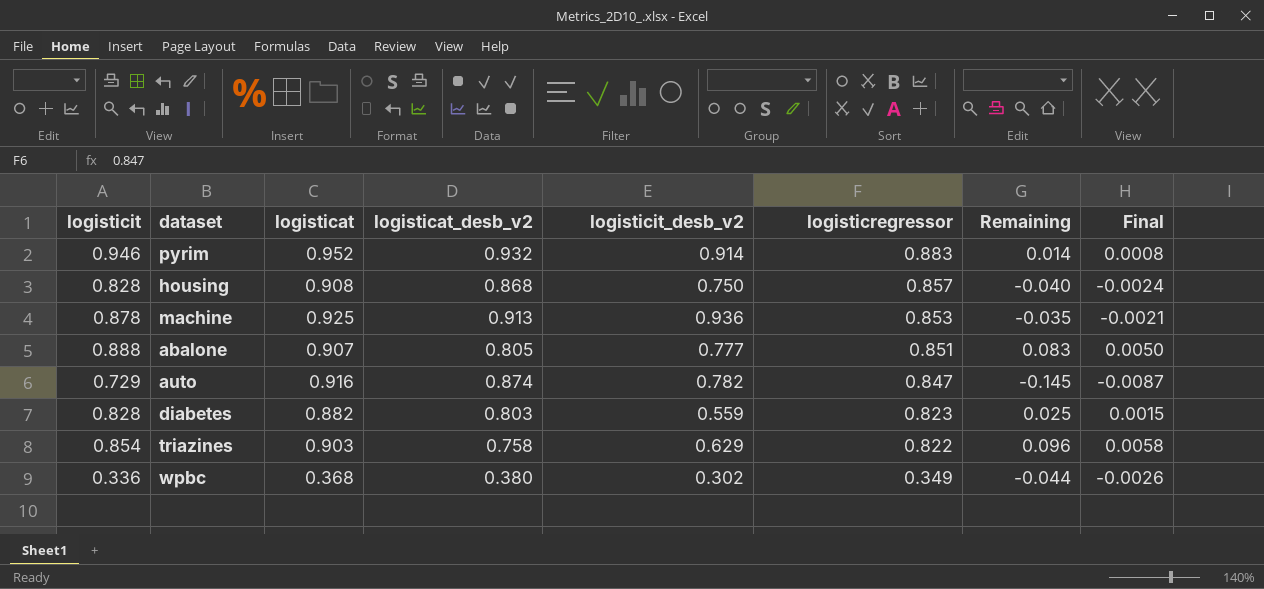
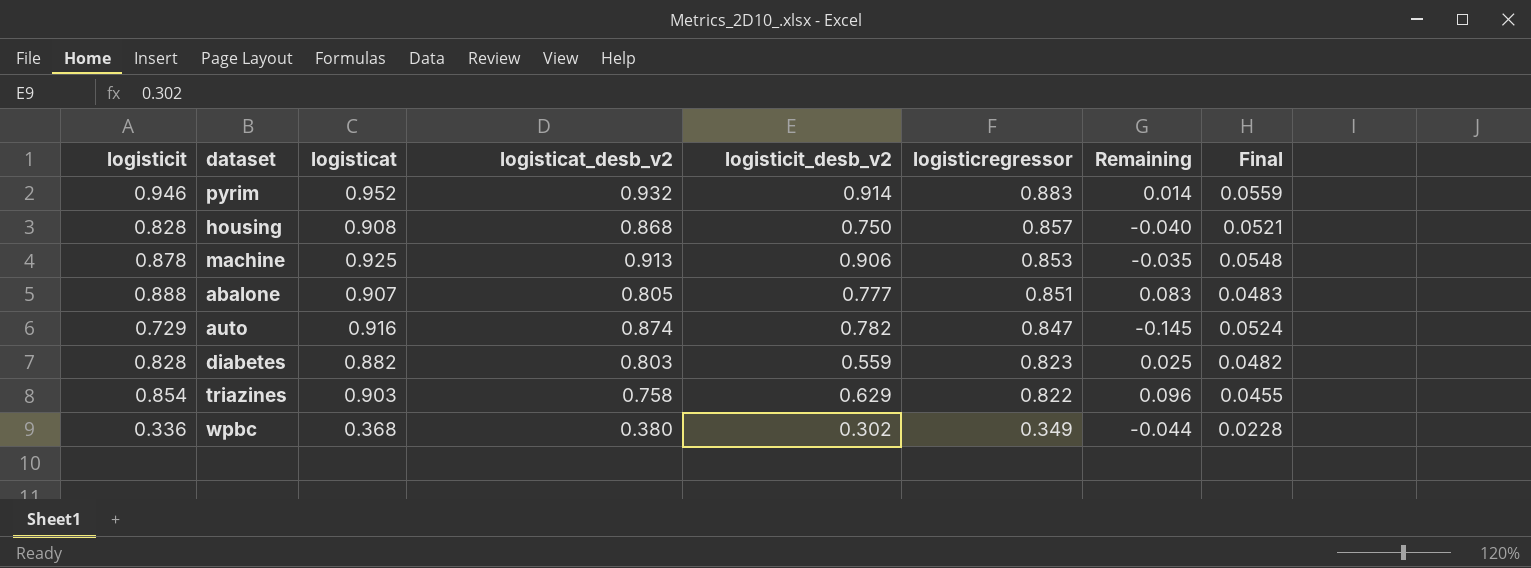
column Final | formula: [Remaining] * 0.06 -> [logisticat_desb_v2] * 0.06
machine | logisticit_desb_v2: 0.936 -> 0.906

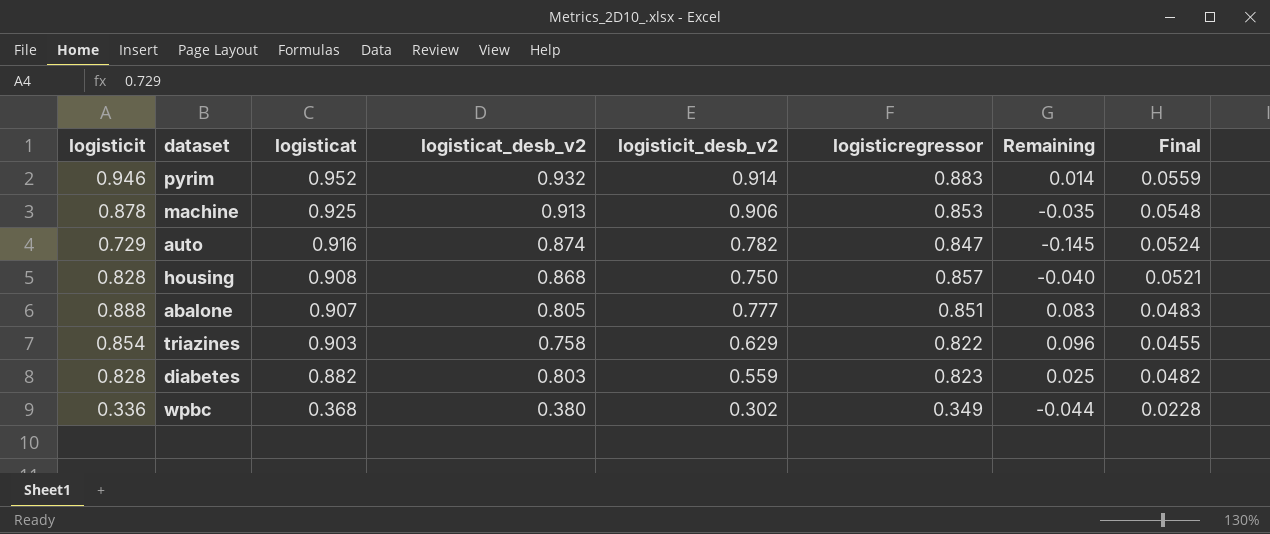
row order: logisticregressor descending -> logisticat descending

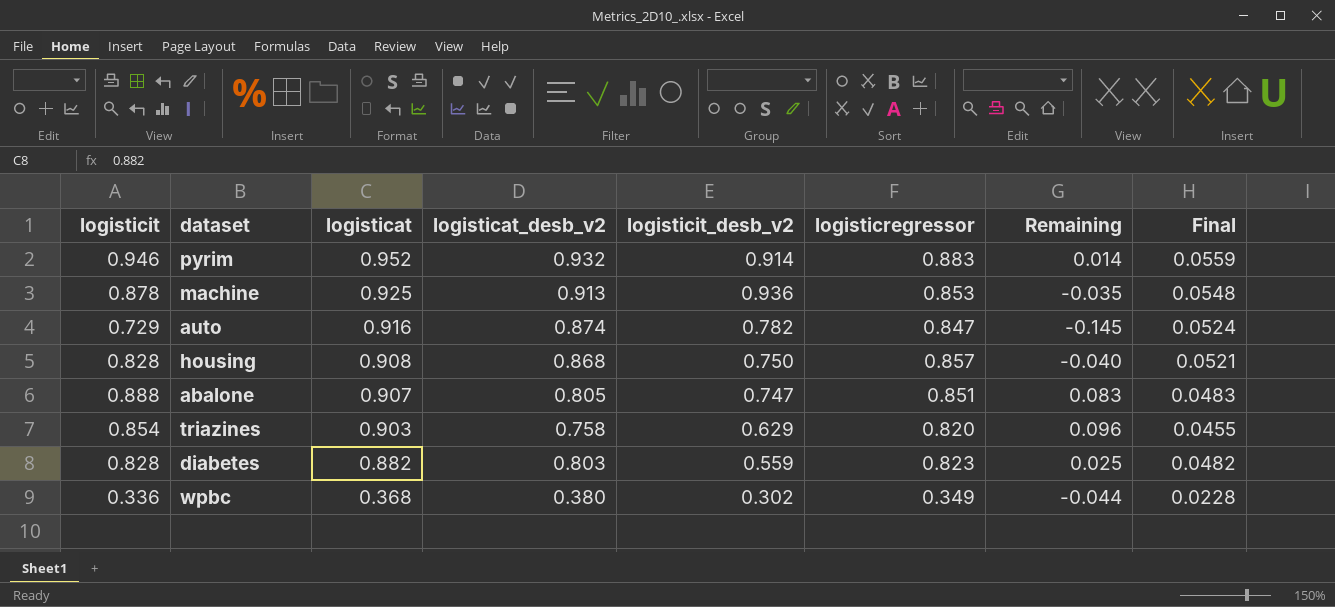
machine | logisticit_desb_v2: 0.906 -> 0.936
abalone | logisticit_desb_v2: 0.777 -> 0.747
triazines | logisticregressor: 0.822 -> 0.820

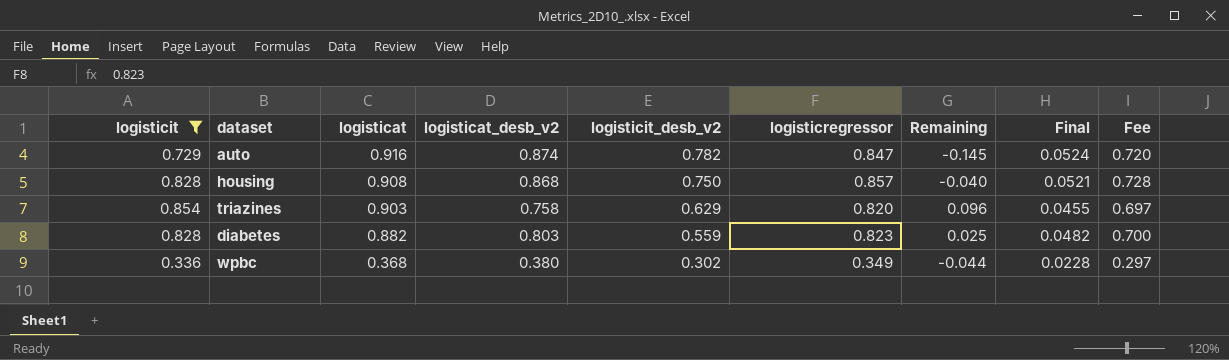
filter: none -> logisticit <= 0.854
column Fee | formula: none -> [logisticregressor] * 0.85

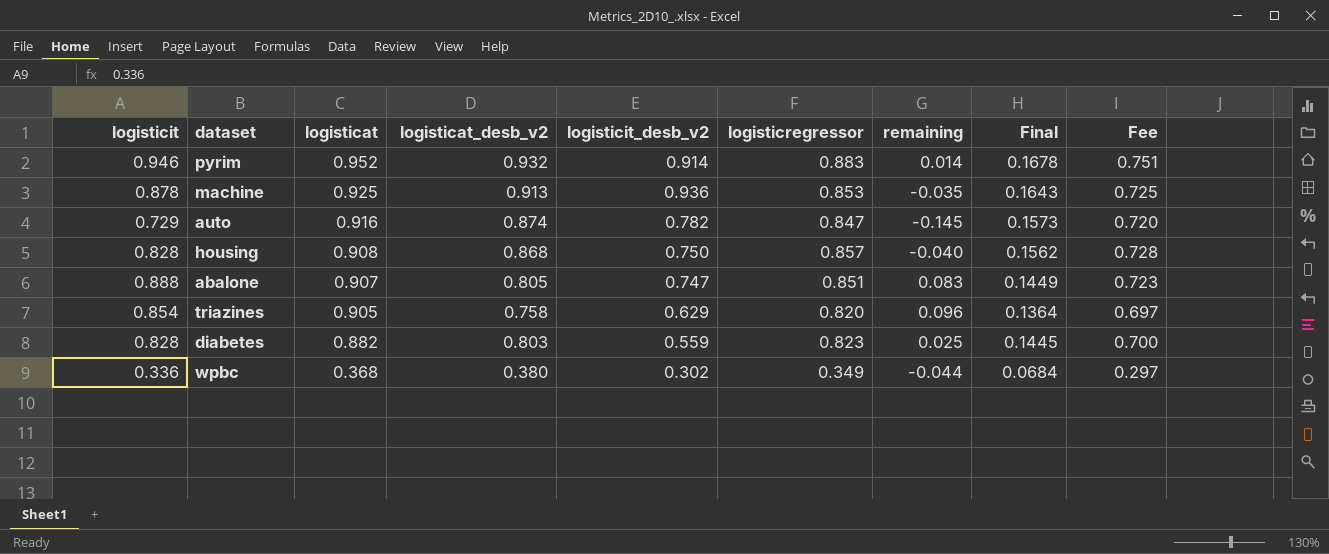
filter: logisticit <= 0.854 -> none
column name: Remaining -> remaining
column Final | formula: [logisticat_desb_v2] * 0.06 -> [logisticat_desb_v2] * 0.18
triazines | logisticat: 0.903 -> 0.905

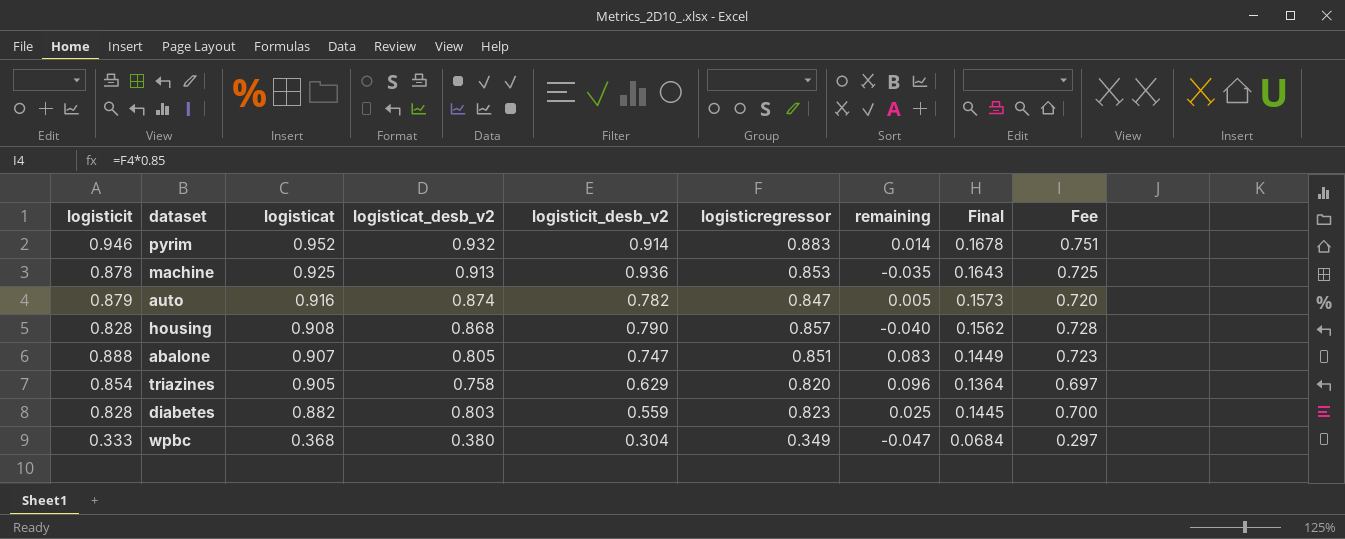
auto | logisticit: 0.729 -> 0.879
auto | remaining: -0.145 -> 0.005
housing | logisticit_desb_v2: 0.750 -> 0.790
wpbc | logisticit: 0.336 -> 0.333
wpbc | logisticit_desb_v2: 0.302 -> 0.304
wpbc | remaining: -0.044 -> -0.047

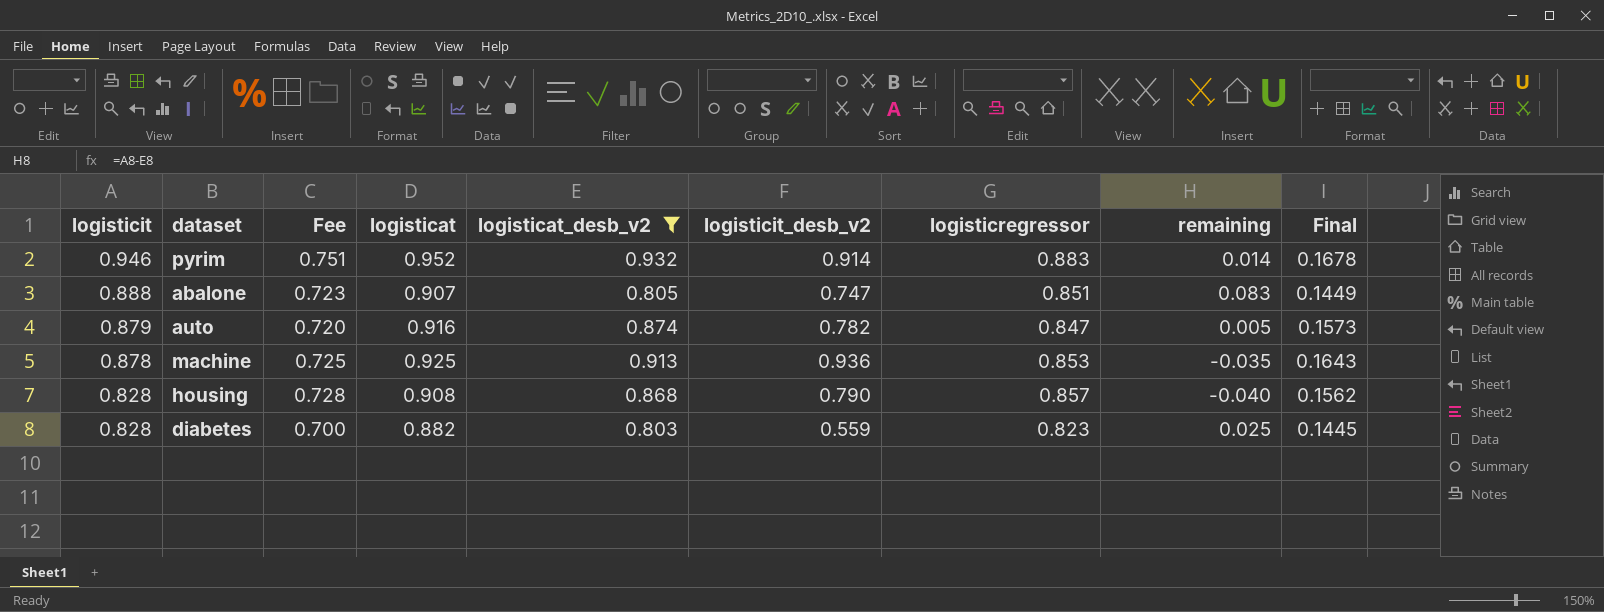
filter: none -> logisticat_desb_v2 >= 0.803
row order: logisticat descending -> logisticit descending
column Fee | position: 9 -> 3

